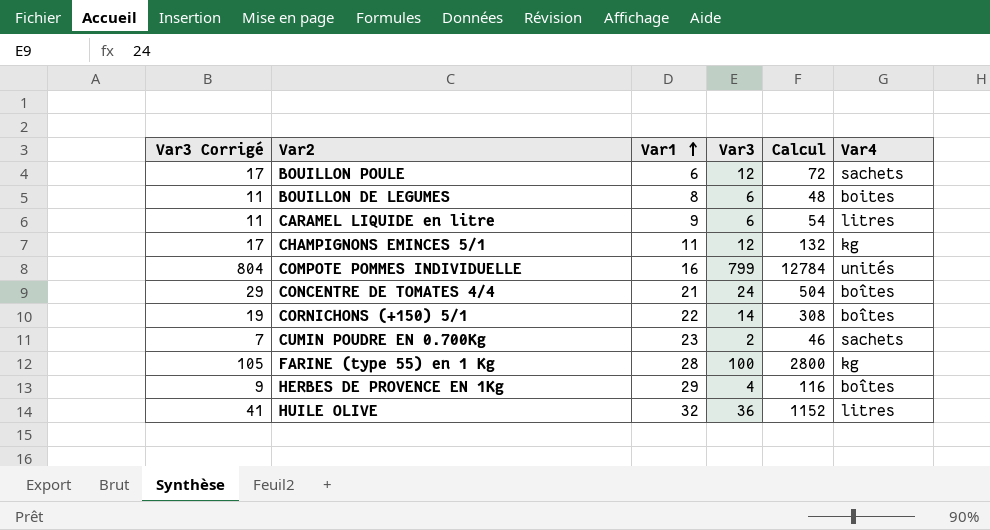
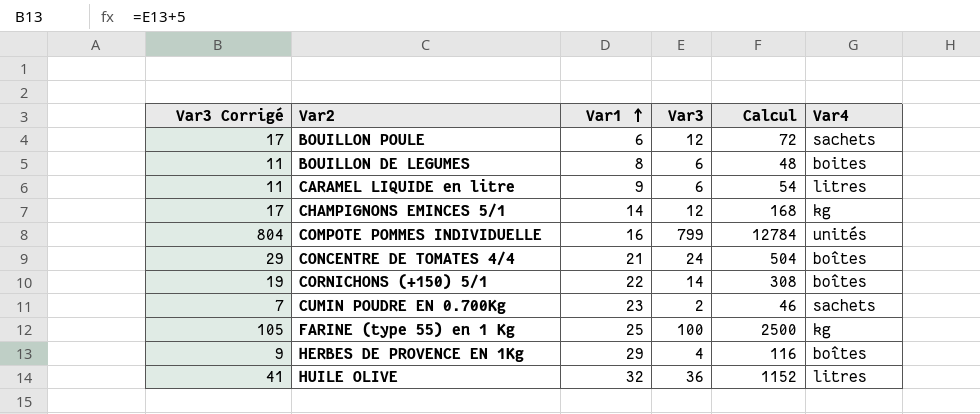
CHAMPIGNONS EMINCES 5/1 | Var1: 11 -> 14
CHAMPIGNONS EMINCES 5/1 | Calcul: 132 -> 168
FARINE (type 55) en 1 Kg | Var1: 28 -> 25
FARINE (type 55) en 1 Kg | Calcul: 2800 -> 2500

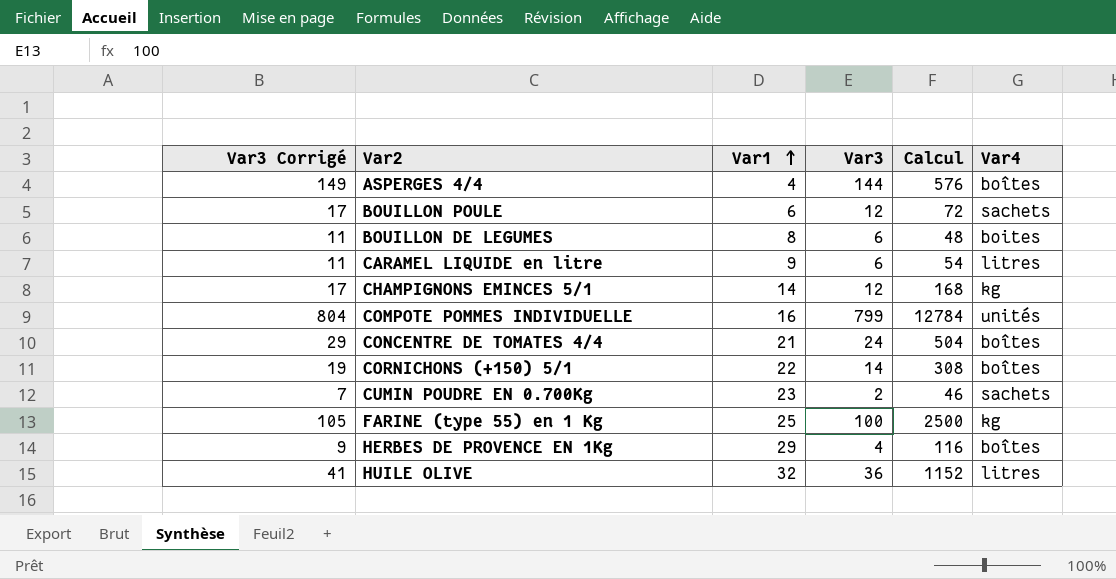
row ASPERGES 4/4: none -> 149 | 4 | 144 | 576 | boîtes

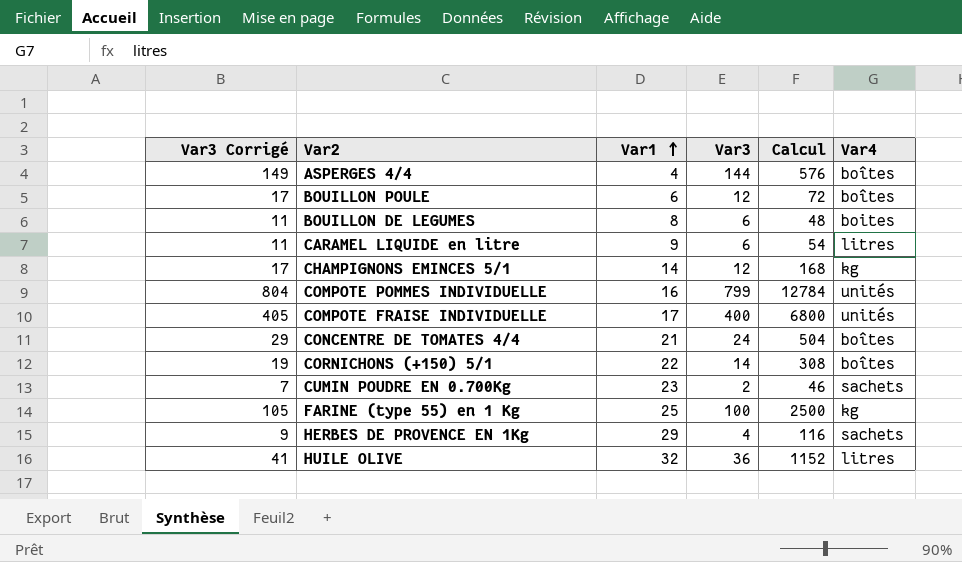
BOUILLON POULE | Var4: sachets -> boîtes
row COMPOTE FRAISE INDIVIDUELLE: none -> 405 | 17 | 400 | 6800 | unités
HERBES DE PROVENCE EN 1Kg | Var4: boîtes -> sachets

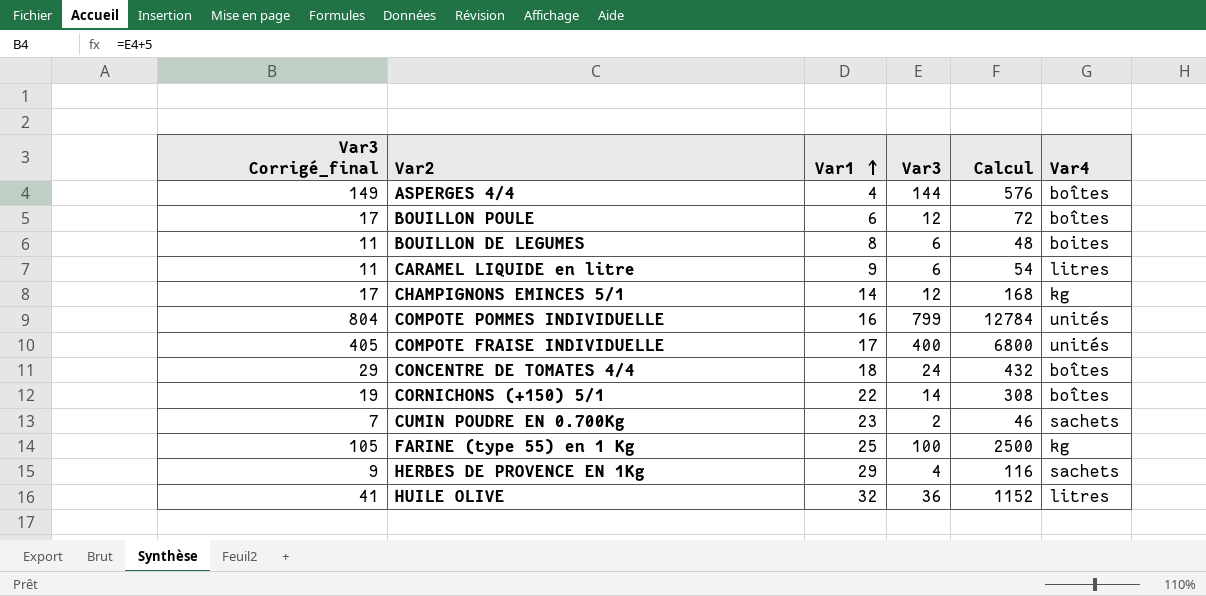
column name: Var3 Corrigé -> Var3 Corrigé_final
CONCENTRE DE TOMATES 4/4 | Var1: 21 -> 18
CONCENTRE DE TOMATES 4/4 | Calcul: 504 -> 432

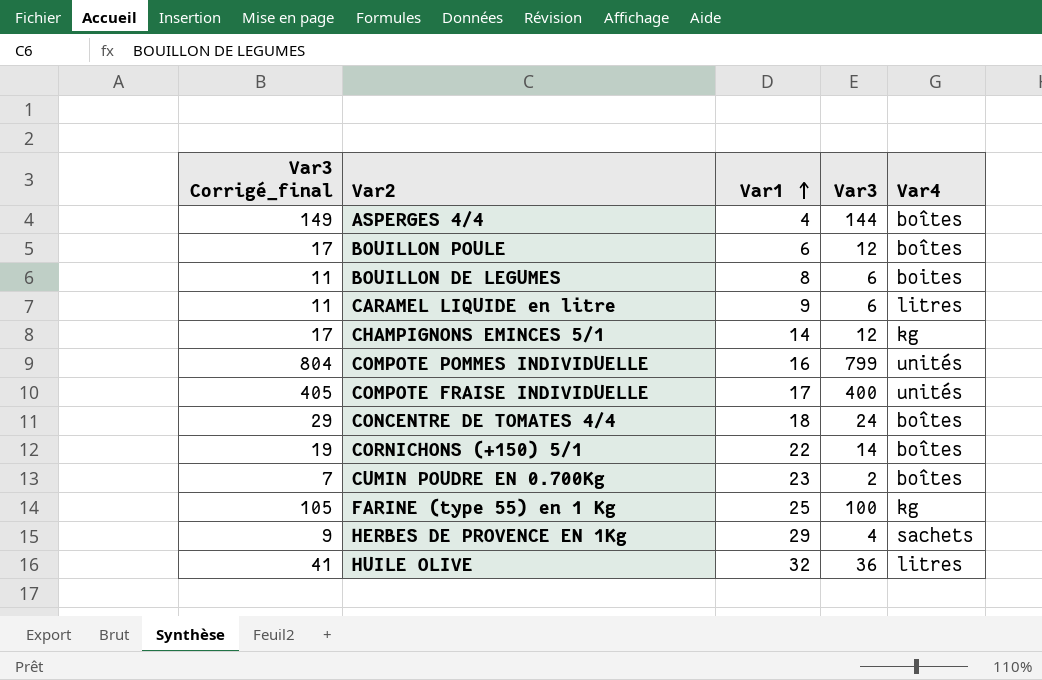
column Calcul | formula: [Var1] * [Var3] -> none
CUMIN POUDRE EN 0.700Kg | Var4: sachets -> boîtes

